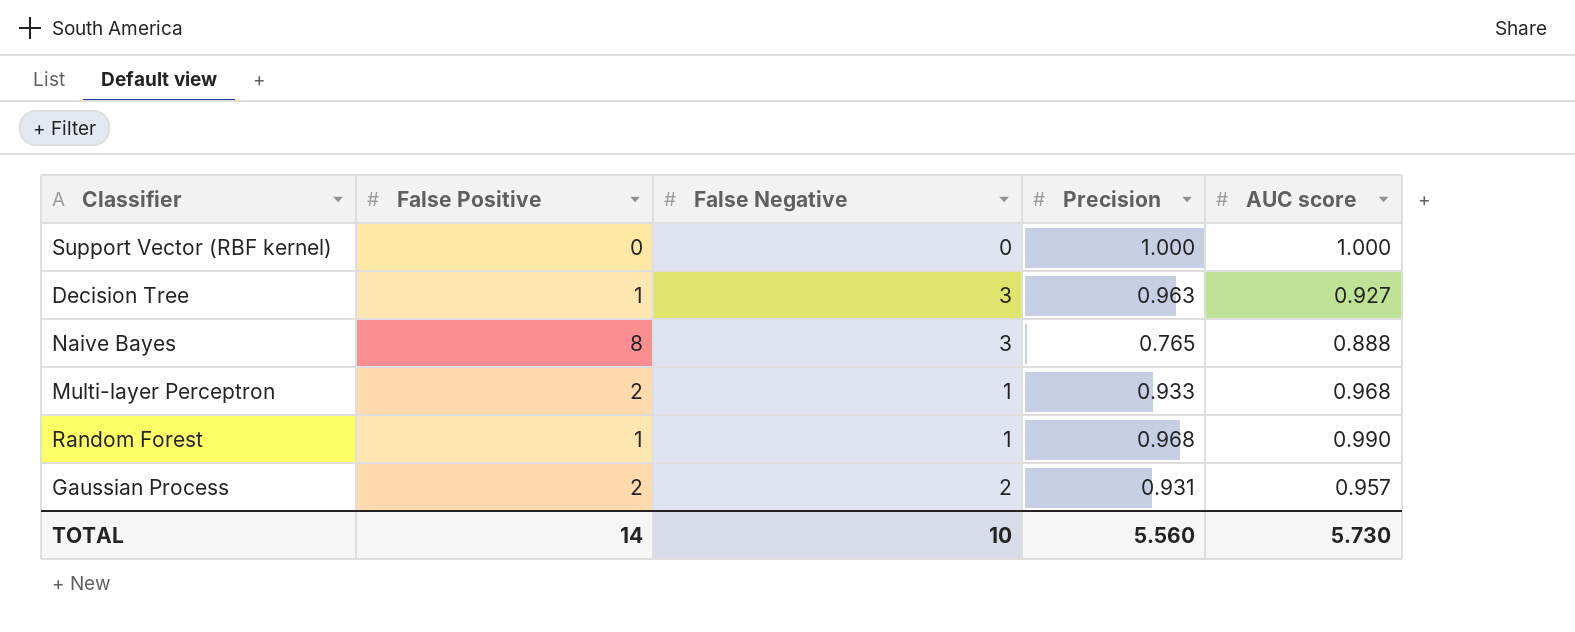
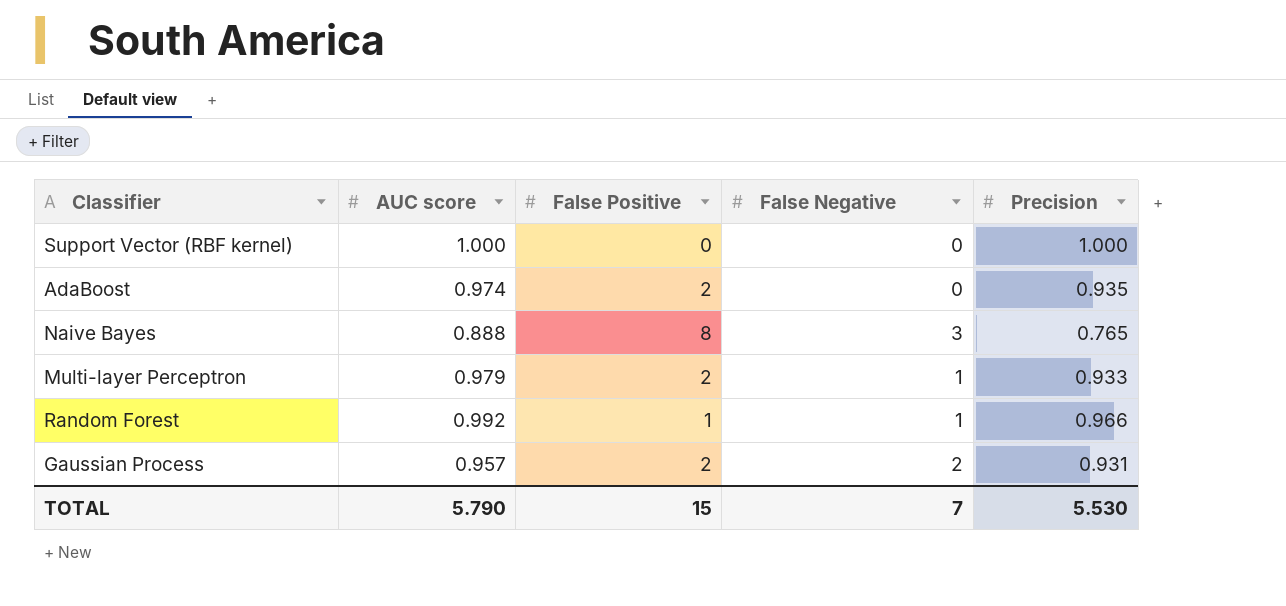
column AUC score | position: 5 -> 2
row Decision Tree: 1 | 3 | 0.963 | 0.927 -> none
row AdaBoost: none -> 0.974 | 2 | 0 | 0.935
Multi-layer Perceptron | AUC score: 0.968 -> 0.979
Random Forest | AUC score: 0.990 -> 0.992
Random Forest | Precision: 0.968 -> 0.966
TOTAL | AUC score: 5.730 -> 5.790
TOTAL | False Positive: 14 -> 15
TOTAL | False Negative: 10 -> 7
TOTAL | Precision: 5.560 -> 5.530

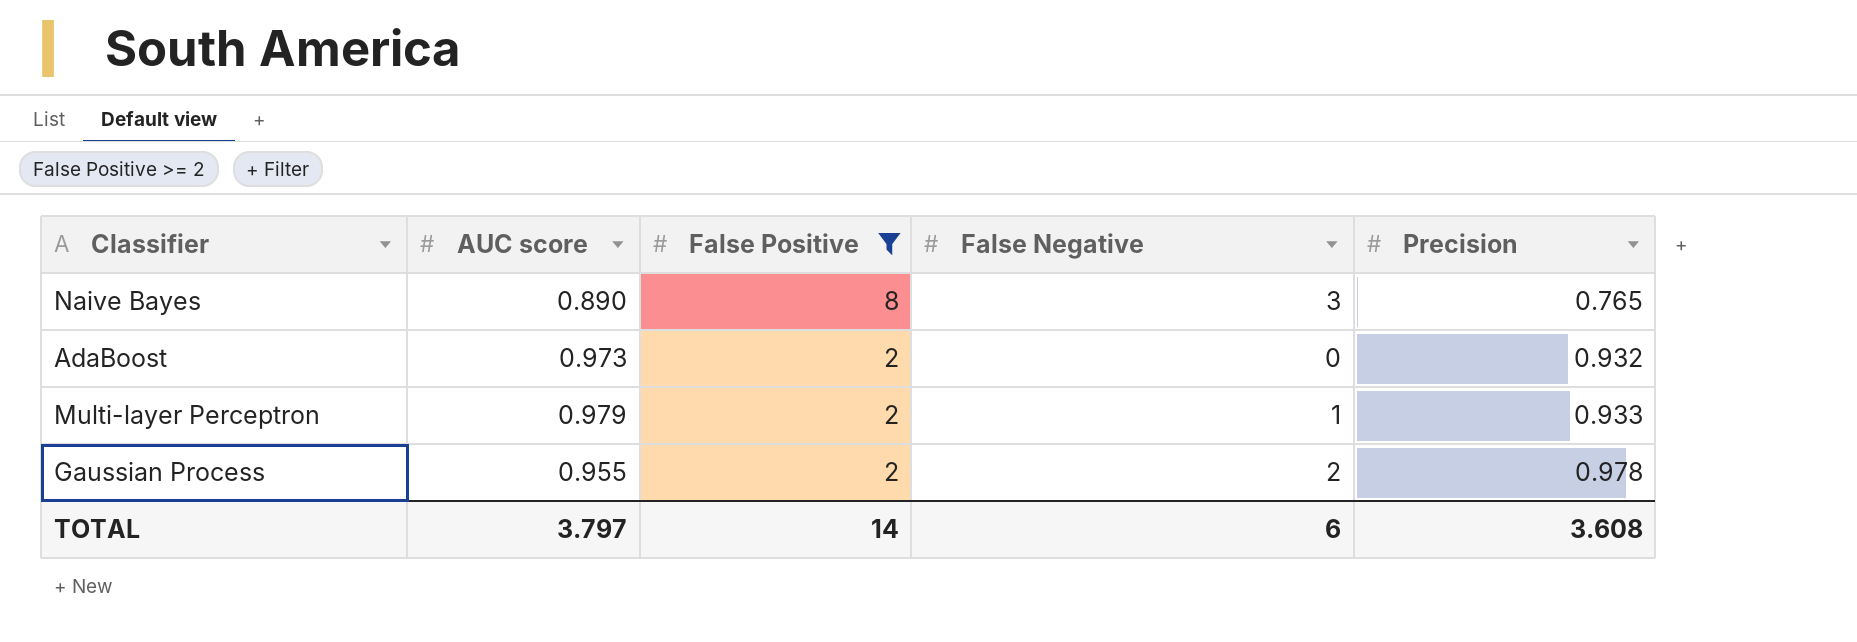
filter: none -> False Positive >= 2
row order: none -> False Positive descending
Naive Bayes | AUC score: 0.888 -> 0.890
AdaBoost | AUC score: 0.974 -> 0.973
AdaBoost | Precision: 0.935 -> 0.932
Gaussian Process | AUC score: 0.957 -> 0.955
Gaussian Process | Precision: 0.931 -> 0.978
TOTAL | AUC score: 5.790 -> 3.797
TOTAL | False Positive: 15 -> 14
TOTAL | False Negative: 7 -> 6
TOTAL | Precision: 5.530 -> 3.608

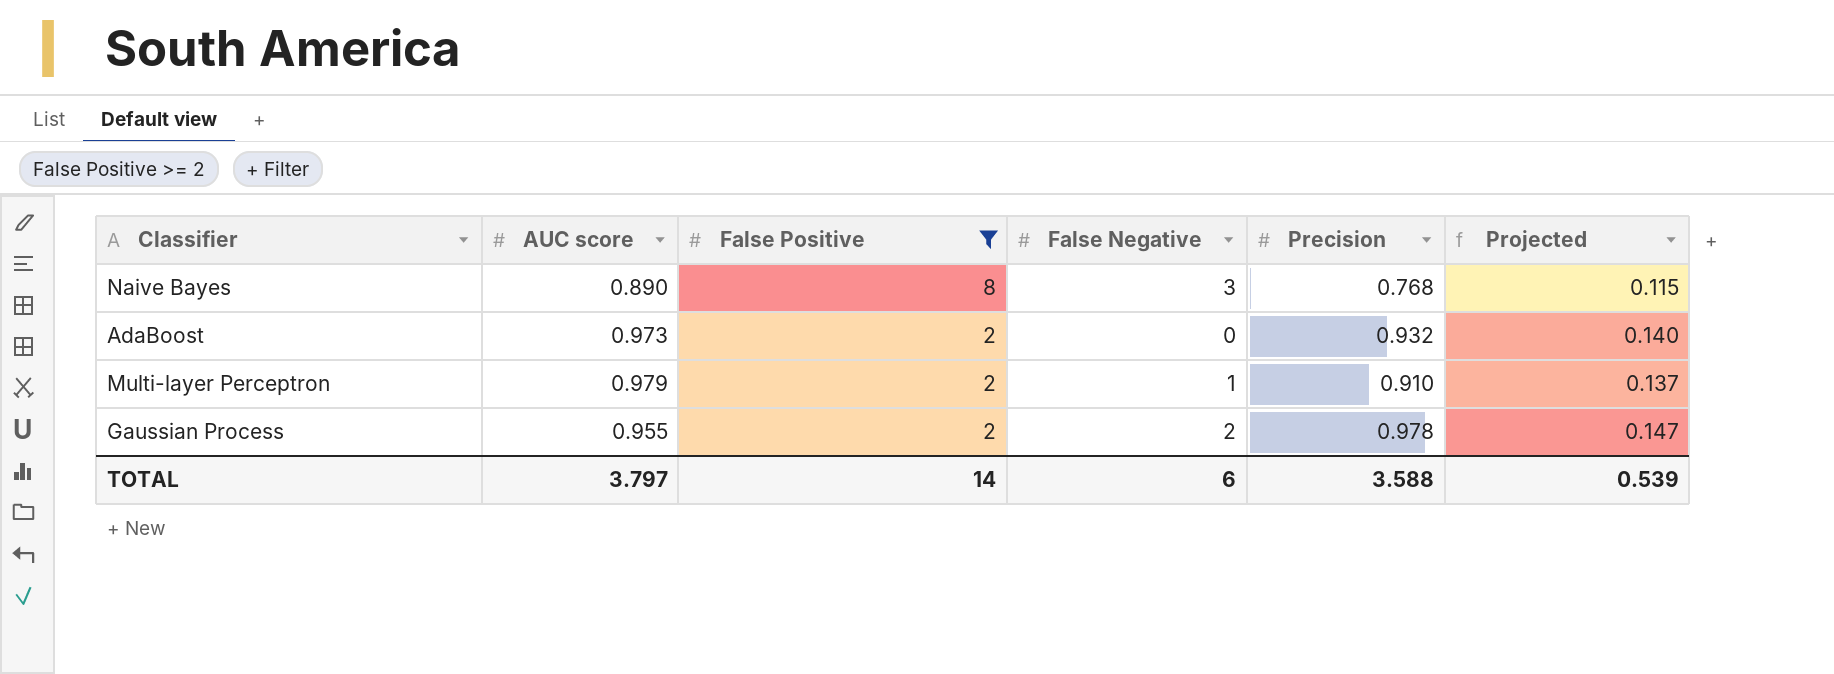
column Projected | formula: none -> [Precision] * 0.15
Naive Bayes | Precision: 0.765 -> 0.768
Multi-layer Perceptron | Precision: 0.933 -> 0.910
TOTAL | Precision: 3.608 -> 3.588

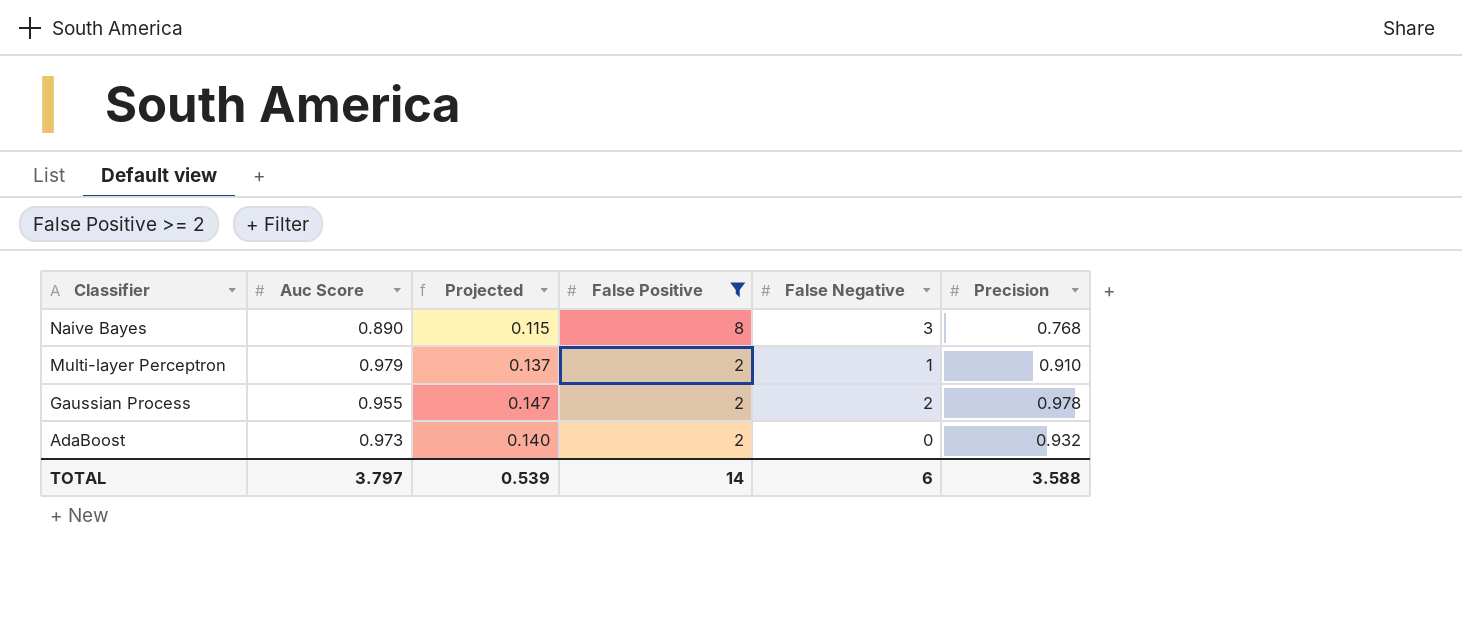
row order: False Positive descending -> Classifier descending
column name: AUC score -> Auc Score
column Projected | position: 6 -> 3

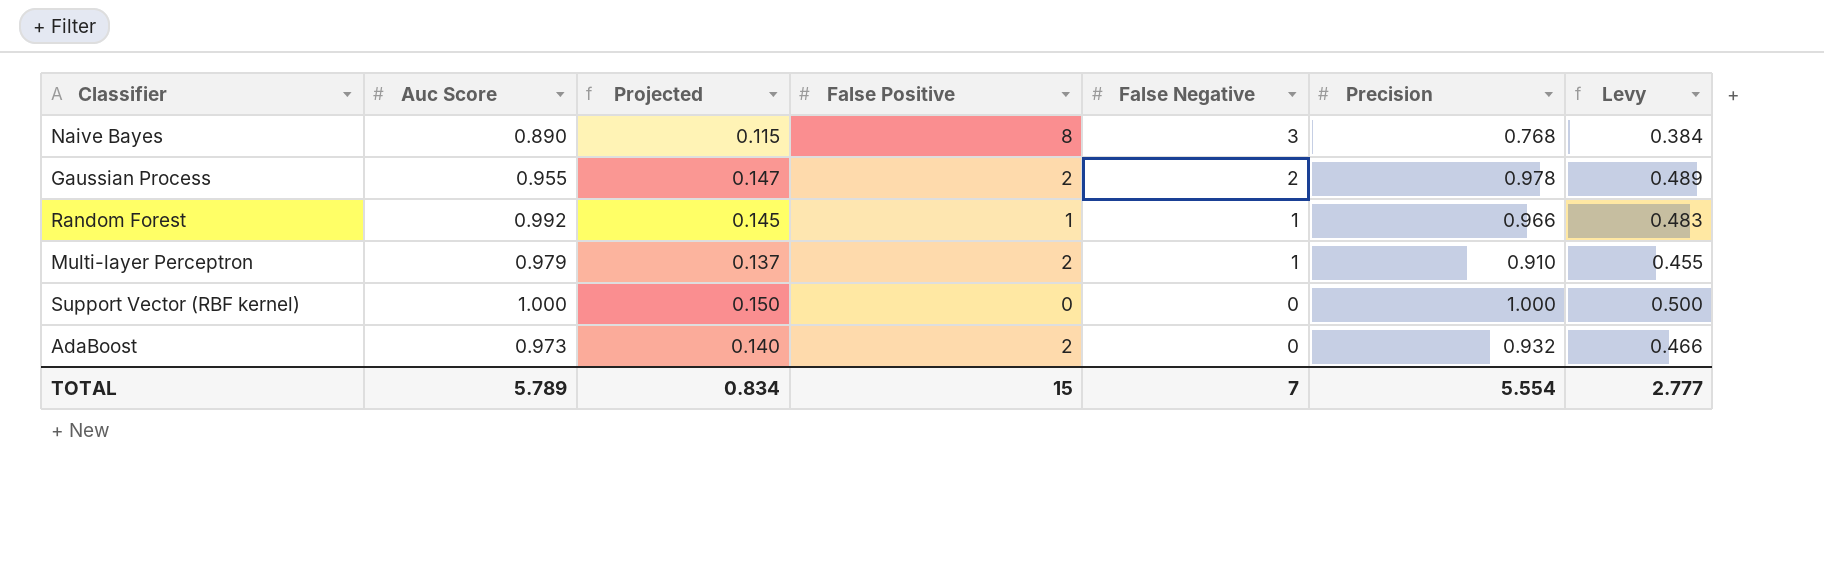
filter: False Positive >= 2 -> none
row order: Classifier descending -> False Negative descending
column Levy | formula: none -> [Precision] * 0.5
TOTAL | Auc Score: 3.797 -> 5.789
TOTAL | Projected: 0.539 -> 0.834
TOTAL | False Positive: 14 -> 15
TOTAL | False Negative: 6 -> 7
TOTAL | Precision: 3.588 -> 5.554

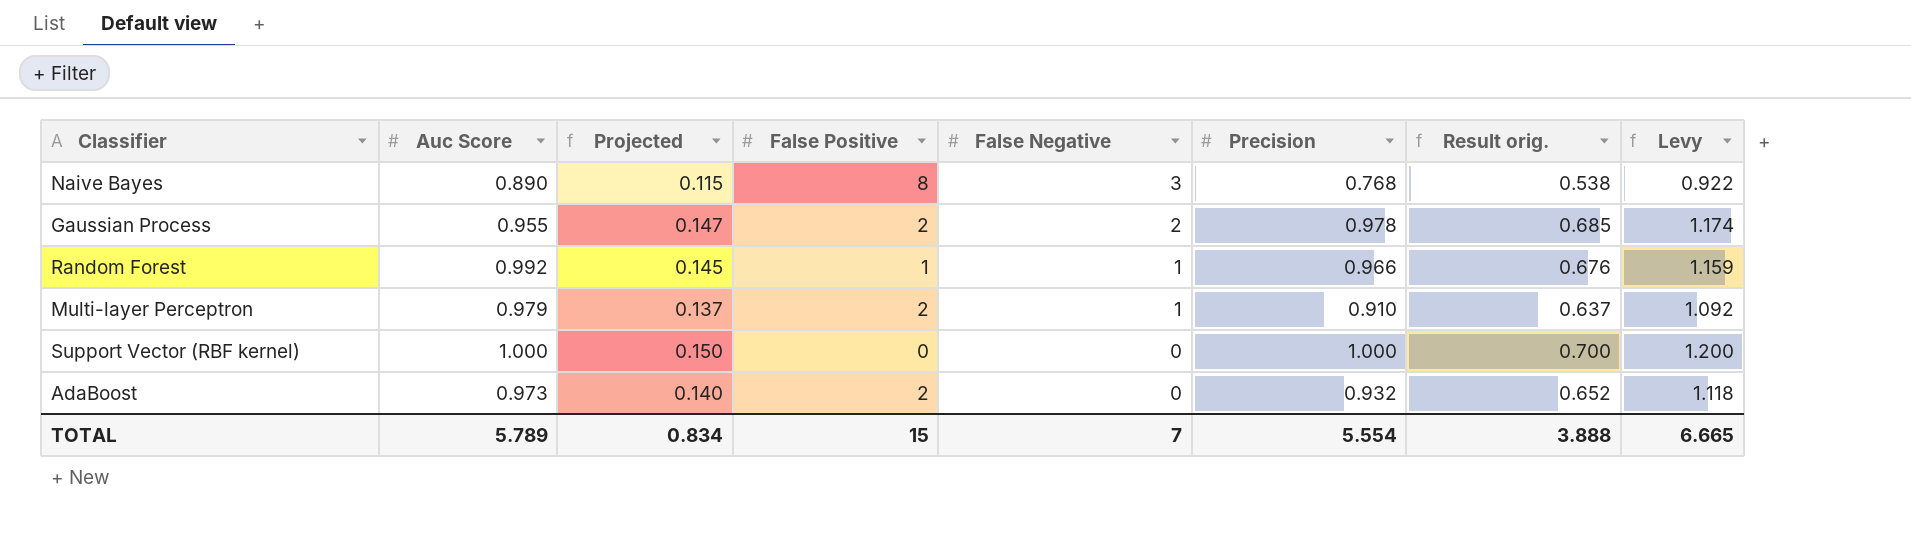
column Result orig. | formula: none -> [Precision] * 0.7
column Levy | formula: [Precision] * 0.5 -> [Precision] * 1.2
TOTAL | Levy: 2.777 -> 6.665

